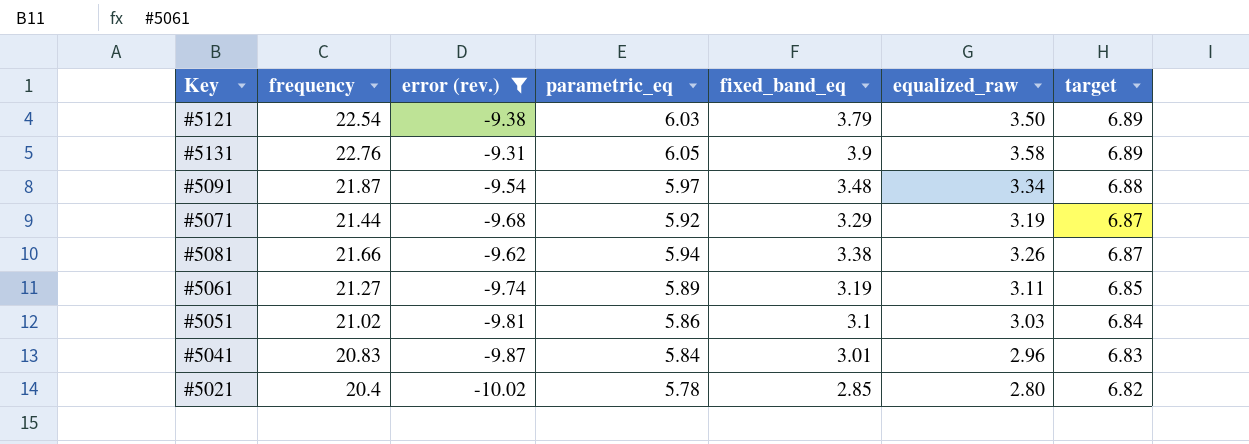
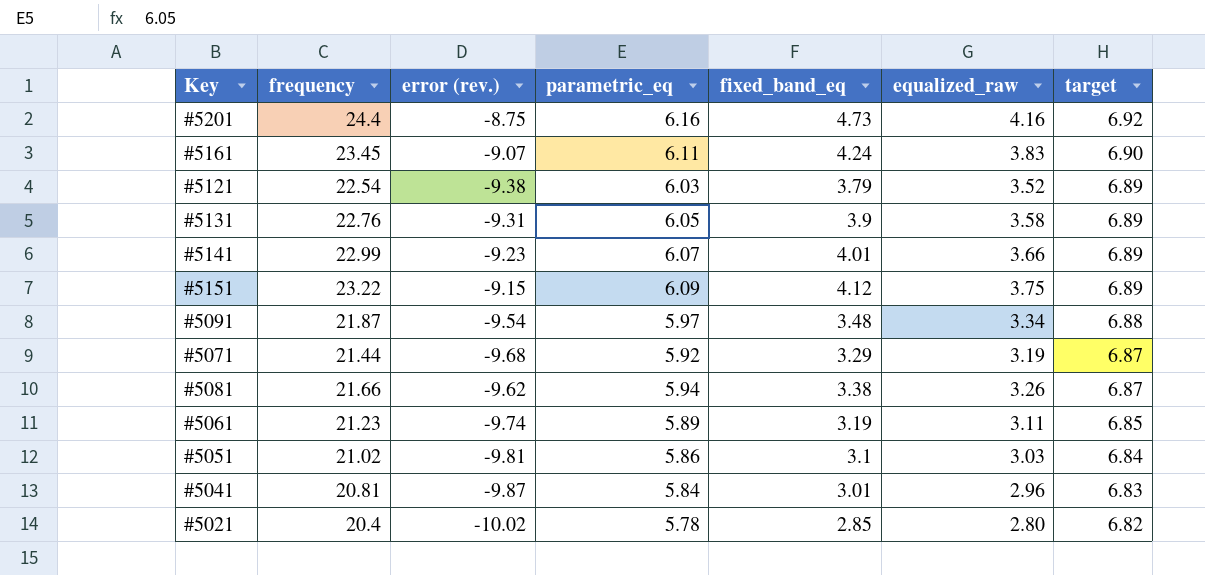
filter: error (rev.) <= -9.31 -> none
#5121 | equalized_raw: 3.50 -> 3.52
#5061 | frequency: 21.27 -> 21.23
#5041 | frequency: 20.83 -> 20.81

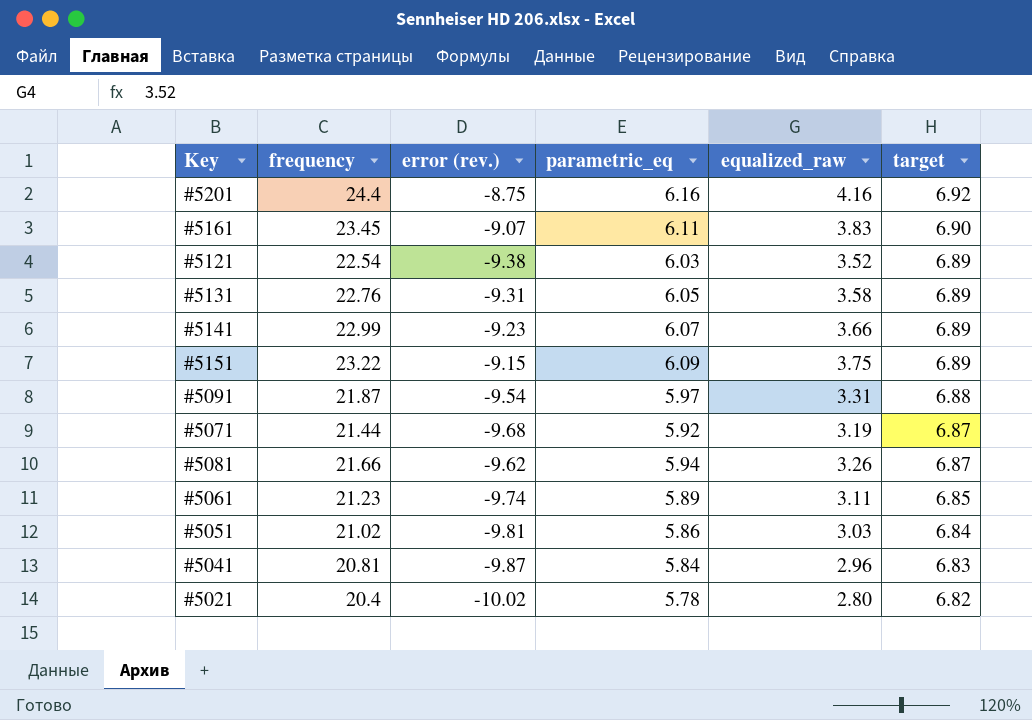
column fixed_band_eq | position: 5 -> none
#5091 | equalized_raw: 3.34 -> 3.31

